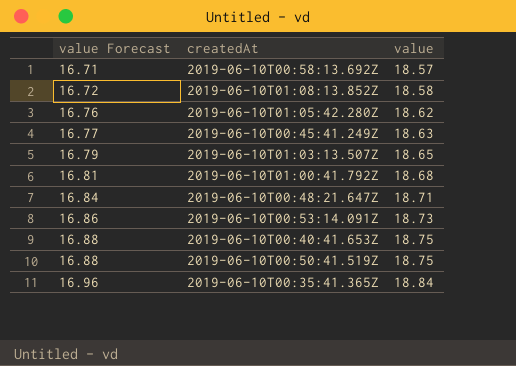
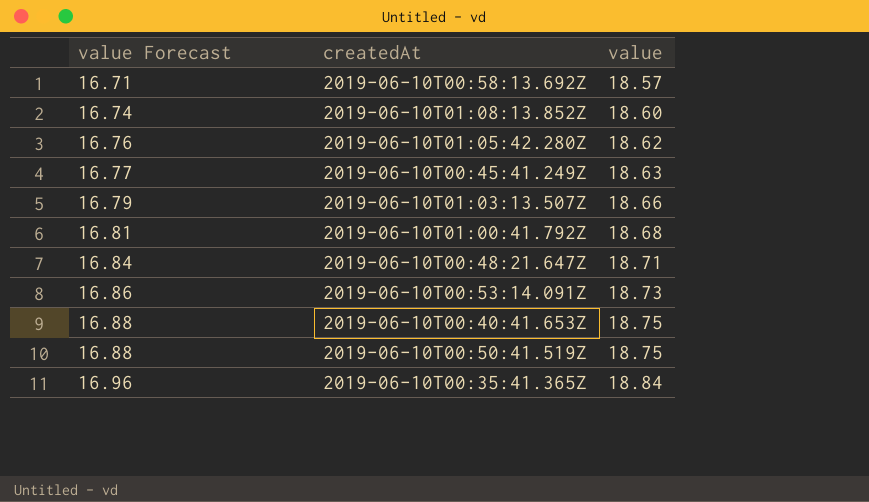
2019-06-10T01:08:13.852Z | value Forecast: 16.72 -> 16.74
2019-06-10T01:08:13.852Z | value: 18.58 -> 18.60
2019-06-10T01:03:13.507Z | value: 18.65 -> 18.66

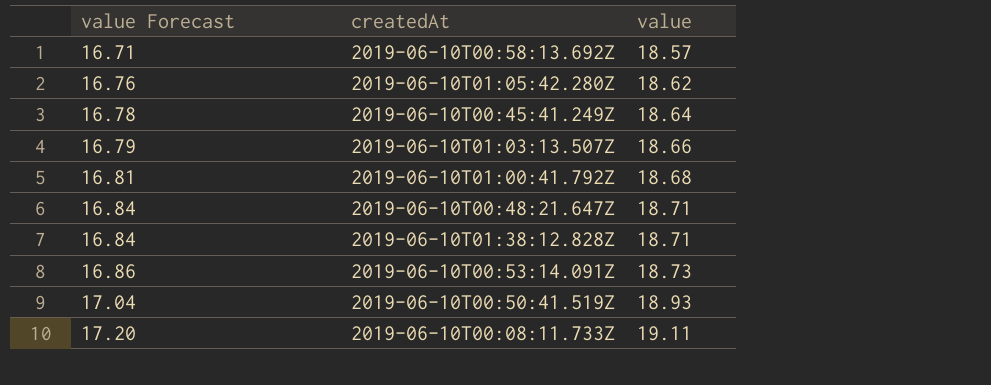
row 2019-06-10T01:08:13.852Z: 16.74 | 18.60 -> none
row 2019-06-10T00:40:41.653Z: 16.88 | 18.75 -> none
row 2019-06-10T00:35:41.365Z: 16.96 | 18.84 -> none
2019-06-10T00:45:41.249Z | value Forecast: 16.77 -> 16.78
2019-06-10T00:45:41.249Z | value: 18.63 -> 18.64
row 2019-06-10T01:38:12.828Z: none -> 16.84 | 18.71
2019-06-10T00:50:41.519Z | value Forecast: 16.88 -> 17.04
2019-06-10T00:50:41.519Z | value: 18.75 -> 18.93
row 2019-06-10T00:08:11.733Z: none -> 17.20 | 19.11

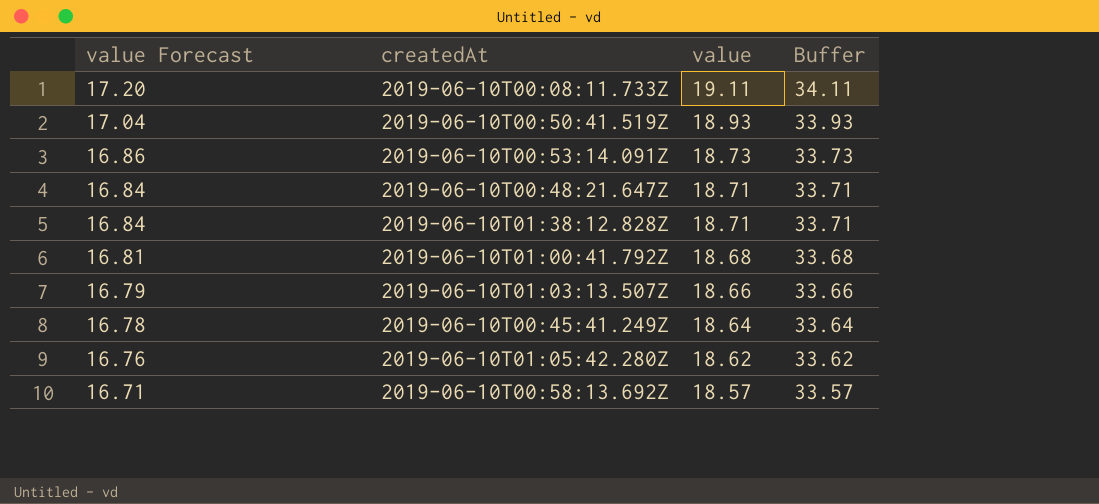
row order: value Forecast ascending -> value Forecast descending
column Buffer | formula: none -> [value] + 15

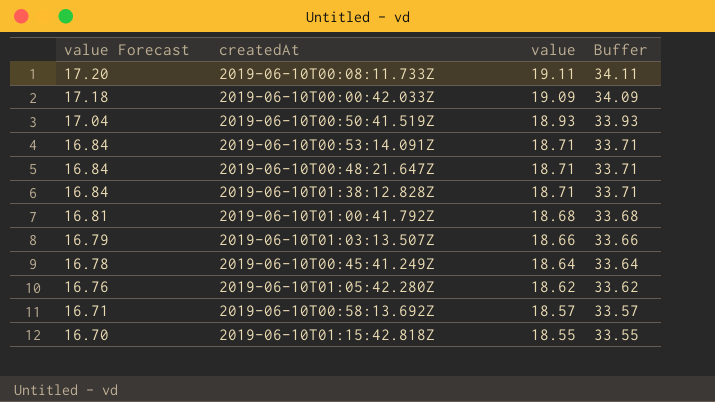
row 2019-06-10T00:00:42.033Z: none -> 17.18 | 19.09 | 34.09
2019-06-10T00:53:14.091Z | value Forecast: 16.86 -> 16.84
2019-06-10T00:53:14.091Z | value: 18.73 -> 18.71
2019-06-10T00:53:14.091Z | Buffer: 33.73 -> 33.71
row 2019-06-10T01:15:42.818Z: none -> 16.70 | 18.55 | 33.55

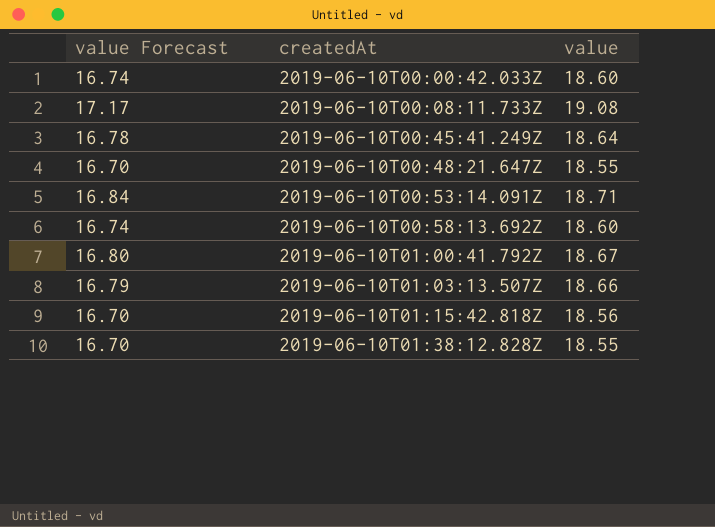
row order: value Forecast descending -> createdAt ascending
column Buffer | formula: [value] + 15 -> none
row 2019-06-10T00:50:41.519Z: 17.04 | 18.93 | 33.93 -> none
row 2019-06-10T01:05:42.280Z: 16.76 | 18.62 | 33.62 -> none
2019-06-10T00:00:42.033Z | value Forecast: 17.18 -> 16.74
2019-06-10T00:00:42.033Z | value: 19.09 -> 18.60
2019-06-10T00:08:11.733Z | value Forecast: 17.20 -> 17.17
2019-06-10T00:08:11.733Z | value: 19.11 -> 19.08
2019-06-10T00:48:21.647Z | value Forecast: 16.84 -> 16.70
2019-06-10T00:48:21.647Z | value: 18.71 -> 18.55
2019-06-10T00:58:13.692Z | value Forecast: 16.71 -> 16.74
2019-06-10T00:58:13.692Z | value: 18.57 -> 18.60
2019-06-10T01:00:41.792Z | value Forecast: 16.81 -> 16.80
2019-06-10T01:00:41.792Z | value: 18.68 -> 18.67
2019-06-10T01:15:42.818Z | value: 18.55 -> 18.56
2019-06-10T01:38:12.828Z | value Forecast: 16.84 -> 16.70
2019-06-10T01:38:12.828Z | value: 18.71 -> 18.55

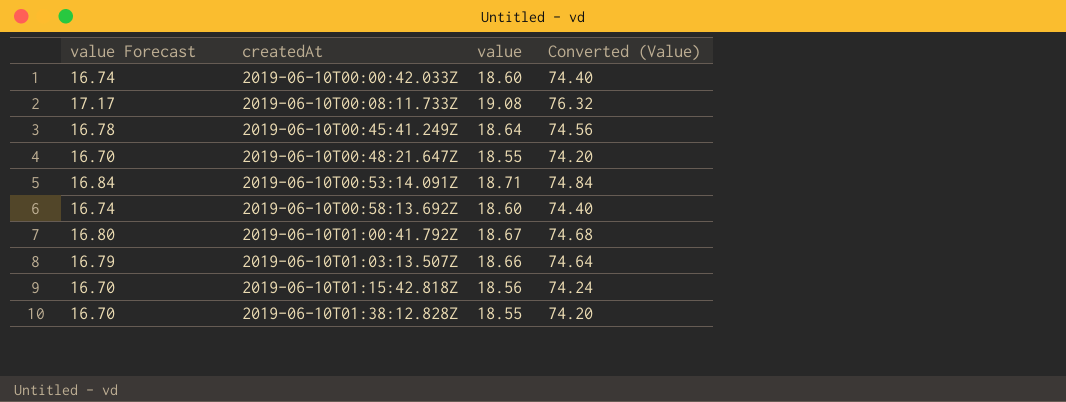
column Converted (Value) | formula: none -> [value] * 4

